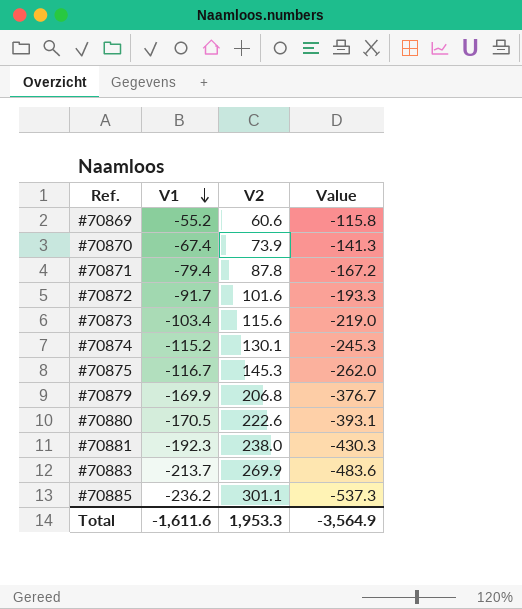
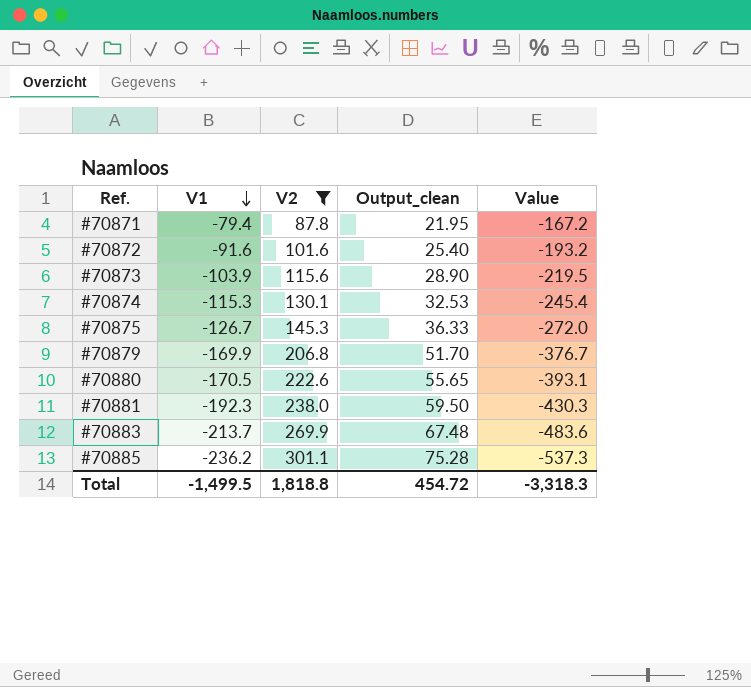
filter: none -> V2 >= 87.8
column Output_clean | formula: none -> [V2] * 0.25
#70872 | V1: -91.7 -> -91.6
#70872 | Value: -193.3 -> -193.2
#70873 | V1: -103.4 -> -103.9
#70873 | Value: -219.0 -> -219.5
#70874 | V1: -115.2 -> -115.3
#70874 | Value: -245.3 -> -245.4
#70875 | V1: -116.7 -> -126.7
#70875 | Value: -262.0 -> -272.0
Total | V1: -1,611.6 -> -1,499.5
Total | V2: 1,953.3 -> 1,818.8
Total | Value: -3,564.9 -> -3,318.3

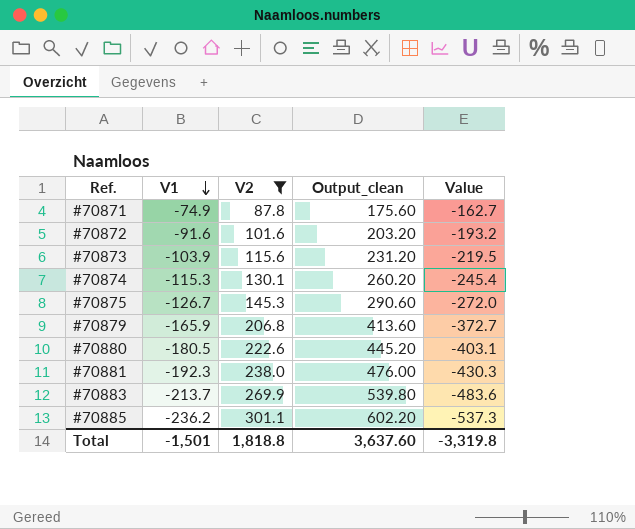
column Output_clean | formula: [V2] * 0.25 -> [V2] * 2
#70871 | V1: -79.4 -> -74.9
#70871 | Value: -167.2 -> -162.7
#70879 | V1: -169.9 -> -165.9
#70879 | Value: -376.7 -> -372.7
#70880 | V1: -170.5 -> -180.5
#70880 | Value: -393.1 -> -403.1
Total | V1: -1,499.5 -> -1,501
Total | Output_clean: 454.72 -> 3,637.60
Total | Value: -3,318.3 -> -3,319.8

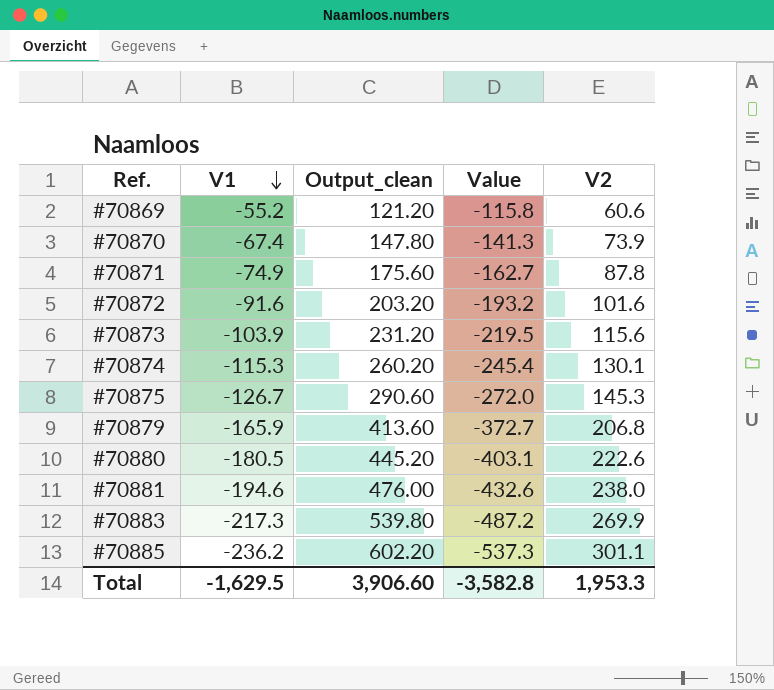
filter: V2 >= 87.8 -> none
column V2 | position: 3 -> 5
#70881 | V1: -192.3 -> -194.6
#70881 | Value: -430.3 -> -432.6
#70883 | V1: -213.7 -> -217.3
#70883 | Value: -483.6 -> -487.2
Total | V1: -1,501 -> -1,629.5
Total | Output_clean: 3,637.60 -> 3,906.60
Total | Value: -3,319.8 -> -3,582.8
Total | V2: 1,818.8 -> 1,953.3

